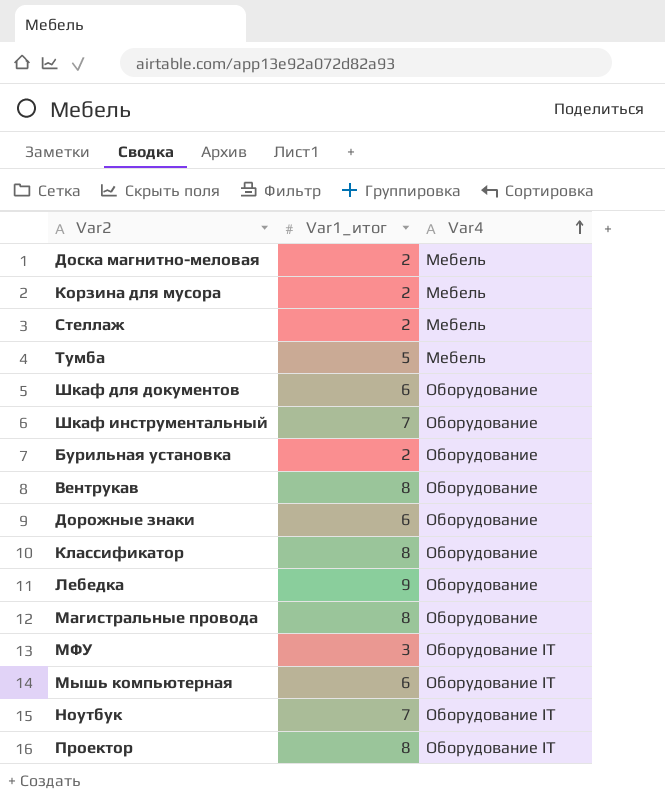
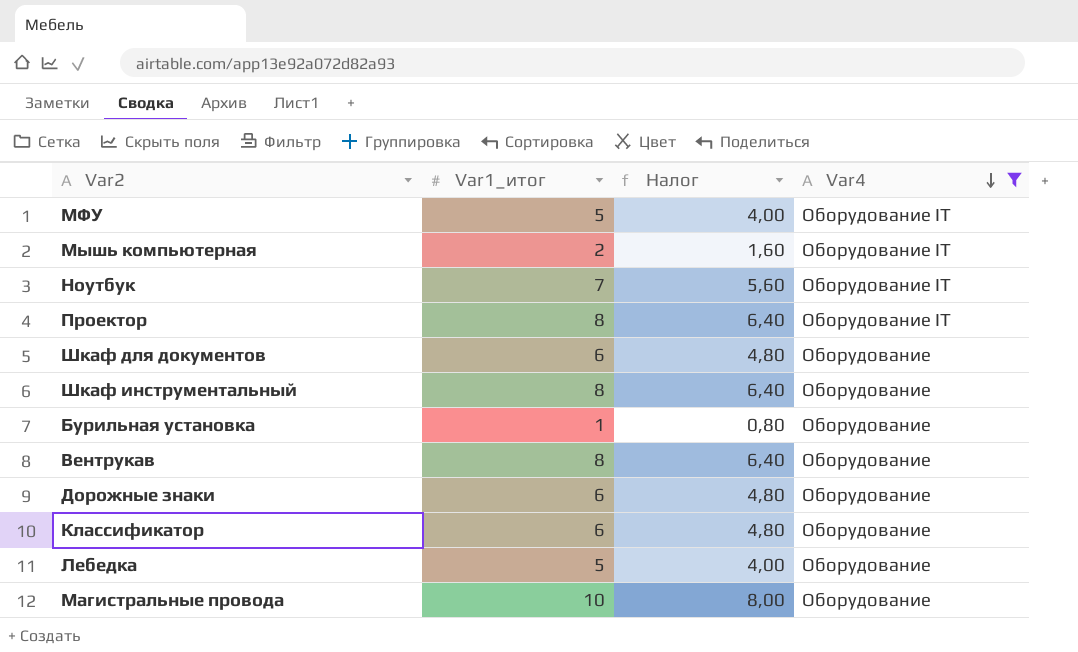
filter: none -> Var4 != Мебель
row order: Var4 ascending -> Var4 descending
column Налог | formula: none -> [Var1_итог] * 0,8
МФУ | Var1_итог: 3 -> 5
Мышь компьютерная | Var1_итог: 6 -> 2
Шкаф инструментальный | Var1_итог: 7 -> 8
Бурильная установка | Var1_итог: 2 -> 1
Классификатор | Var1_итог: 8 -> 6
Лебедка | Var1_итог: 9 -> 5
Магистральные провода | Var1_итог: 8 -> 10

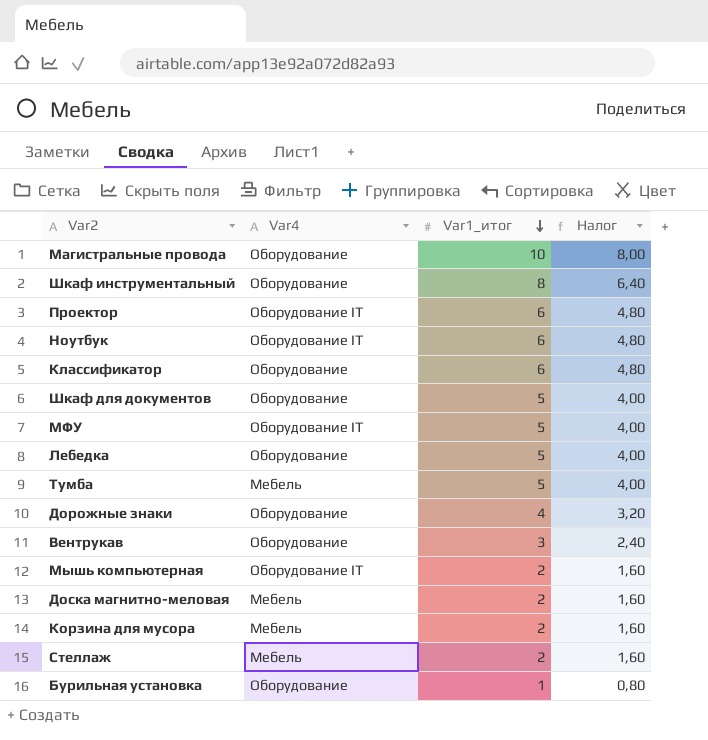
filter: Var4 != Мебель -> none
row order: Var4 descending -> Var1_итог descending
column Var4 | position: 4 -> 2
Проектор | Var1_итог: 8 -> 6
Проектор | Налог: 6,40 -> 4,80
Ноутбук | Var1_итог: 7 -> 6
Ноутбук | Налог: 5,60 -> 4,80
Шкаф для документов | Var1_итог: 6 -> 5
Шкаф для документов | Налог: 4,80 -> 4,00
Дорожные знаки | Var1_итог: 6 -> 4
Дорожные знаки | Налог: 4,80 -> 3,20
Вентрукав | Var1_итог: 8 -> 3
Вентрукав | Налог: 6,40 -> 2,40

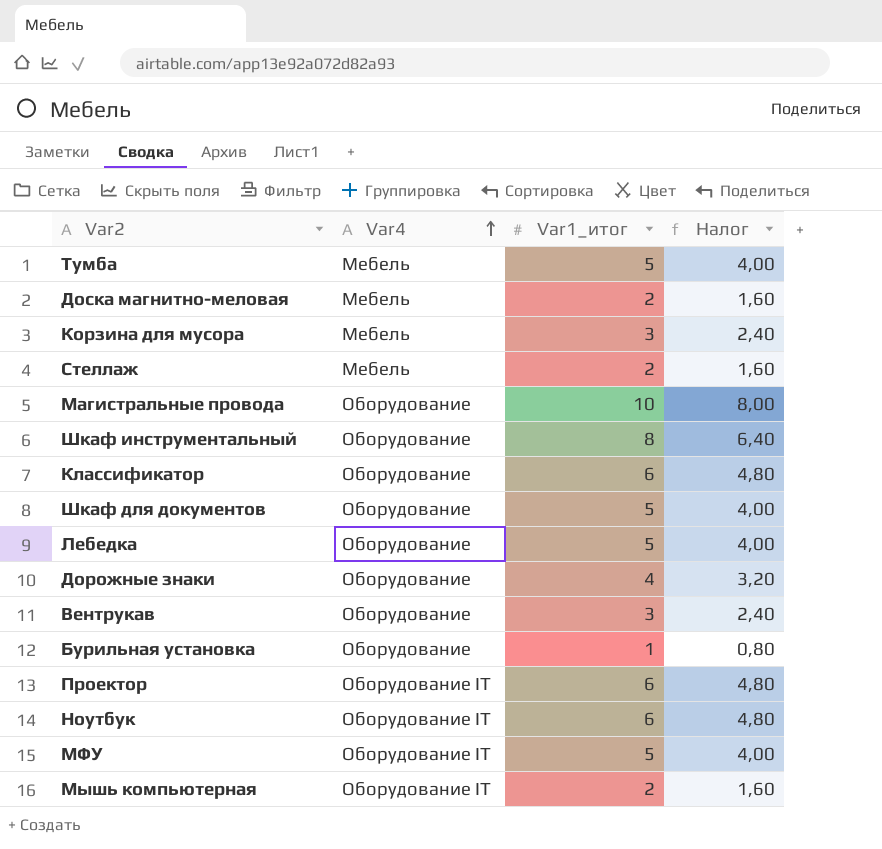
row order: Var1_итог descending -> Var4 ascending
Корзина для мусора | Var1_итог: 2 -> 3
Корзина для мусора | Налог: 1,60 -> 2,40

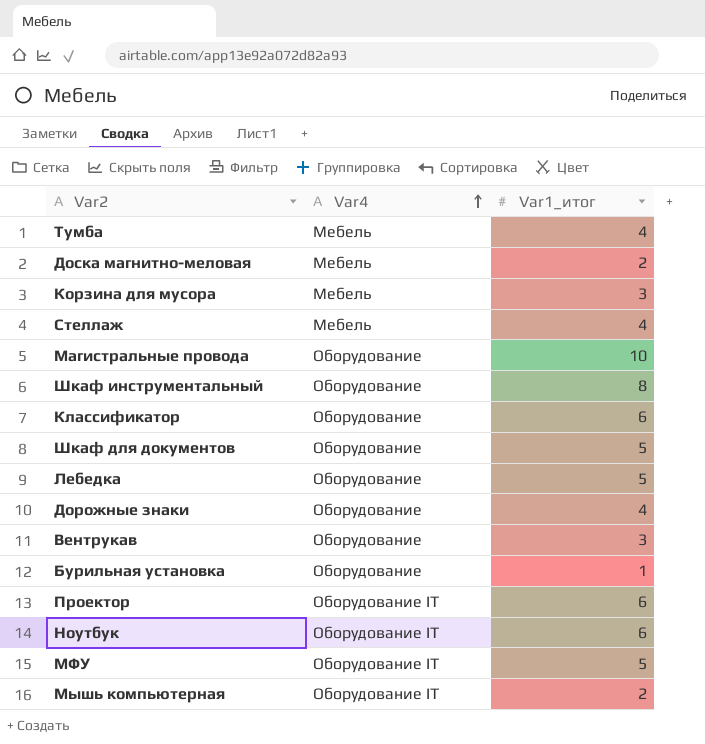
column Налог | formula: [Var1_итог] * 0,8 -> none
Тумба | Var1_итог: 5 -> 4
Стеллаж | Var1_итог: 2 -> 4

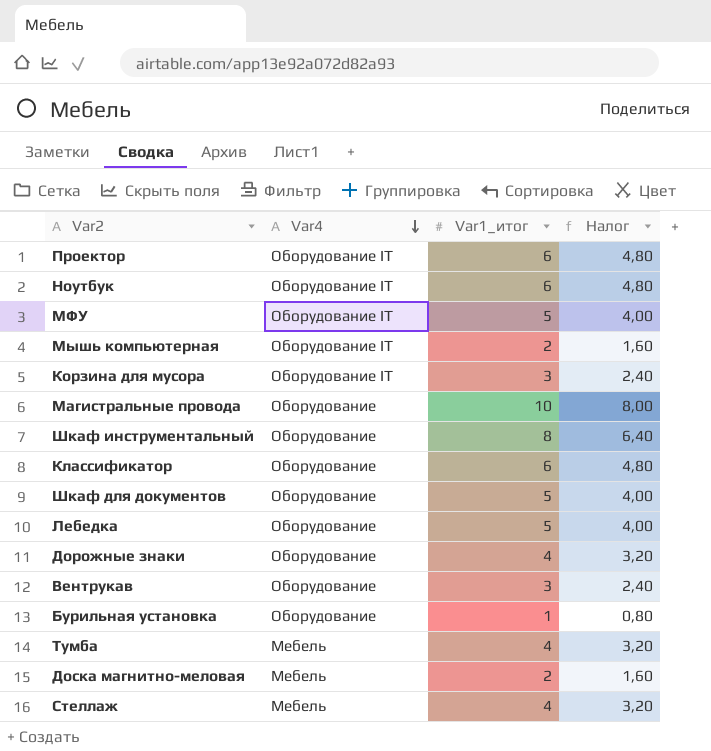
row order: Var4 ascending -> Var4 descending
column Налог | formula: none -> [Var1_итог] * 0,8
Корзина для мусора | Var4: Мебель -> Оборудование IT

